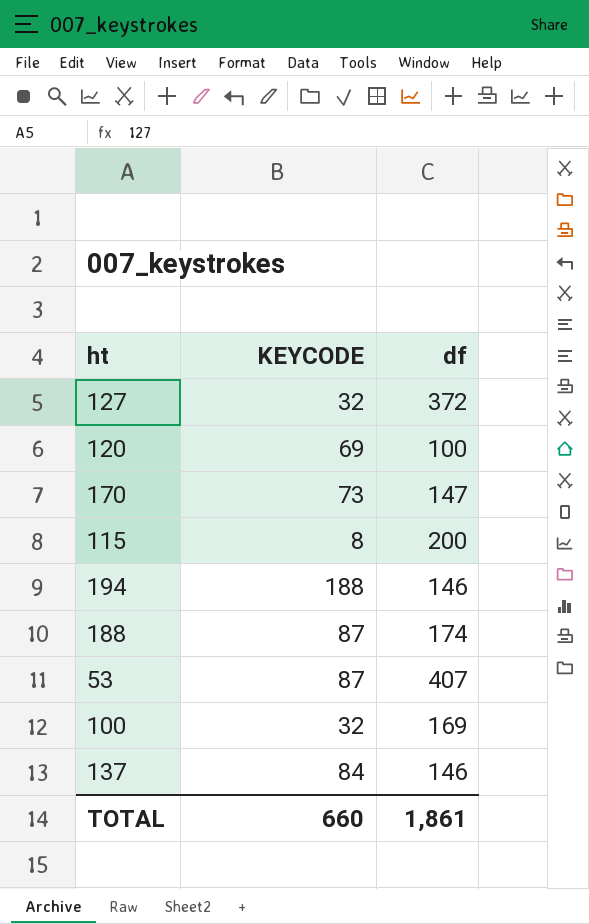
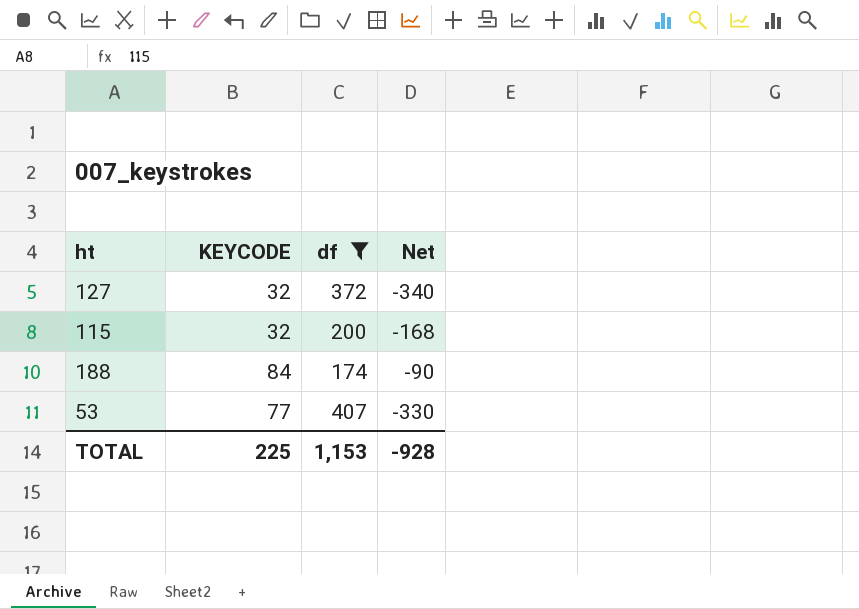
filter: none -> df >= 174
column Net | formula: none -> [KEYCODE] - [df]
115 | KEYCODE: 8 -> 32
188 | KEYCODE: 87 -> 84
53 | KEYCODE: 87 -> 77
TOTAL | KEYCODE: 660 -> 225
TOTAL | df: 1,861 -> 1,153

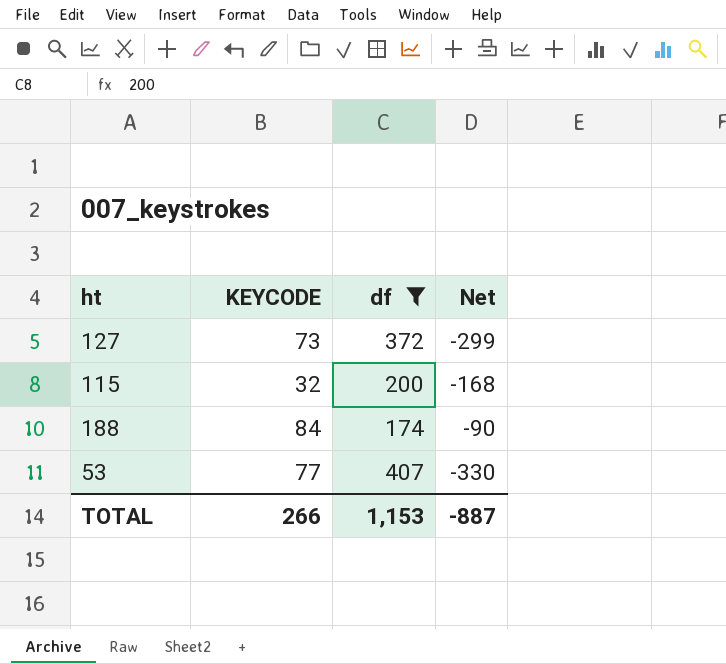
127 | KEYCODE: 32 -> 73
127 | Net: -340 -> -299
TOTAL | KEYCODE: 225 -> 266
TOTAL | Net: -928 -> -887

